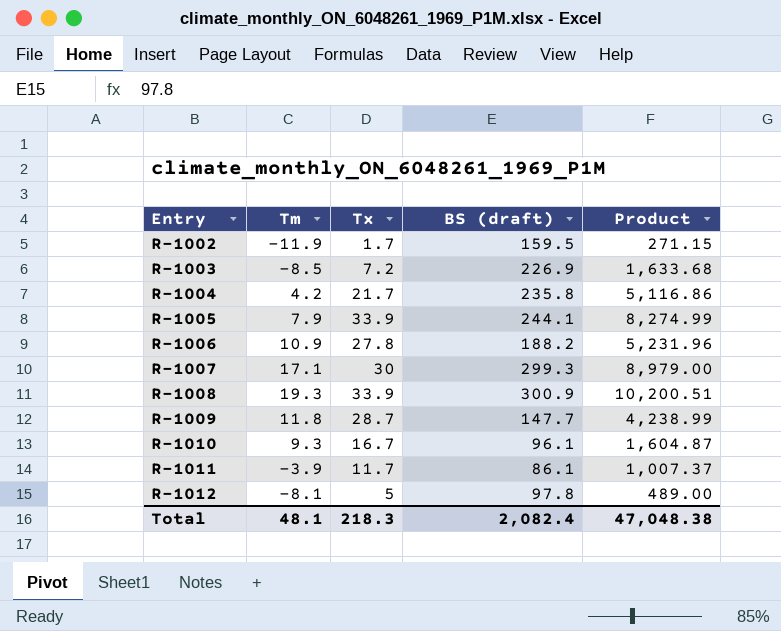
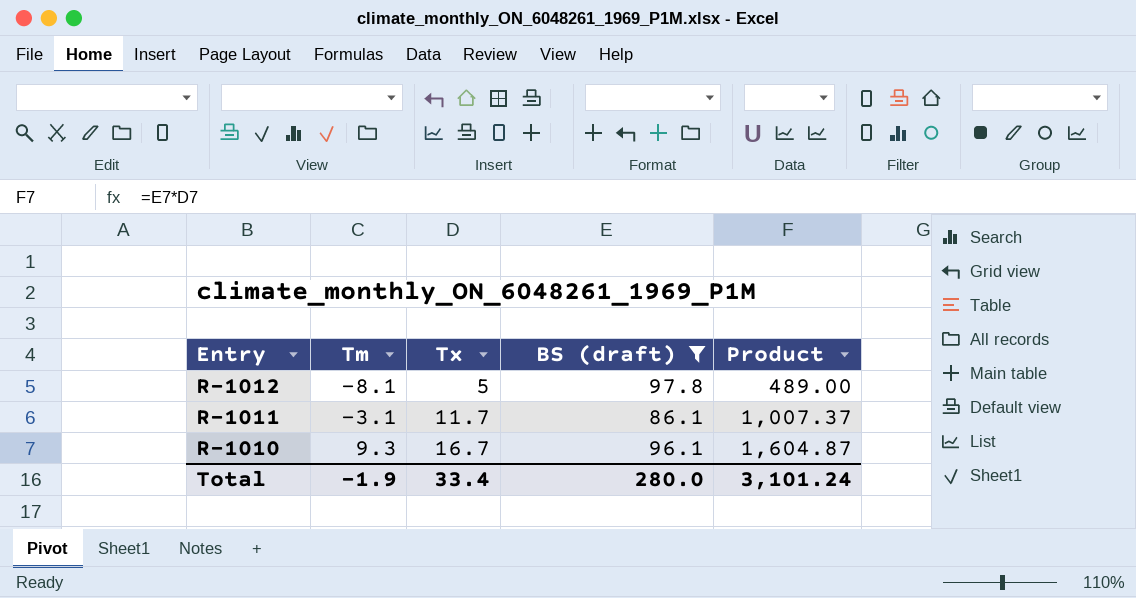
filter: none -> BS (draft) <= 97.8
row order: Entry ascending -> Entry descending
R-1011 | Tm: -3.9 -> -3.1
Total | Tm: 48.1 -> -1.9
Total | Tx: 218.3 -> 33.4
Total | BS (draft): 2,082.4 -> 280.0
Total | Product: 47,048.38 -> 3,101.24

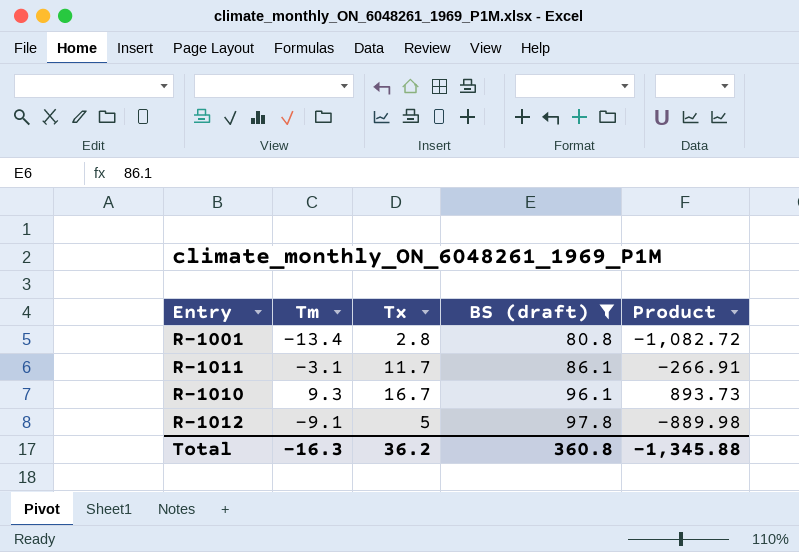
row order: Entry descending -> BS (draft) ascending
column Product | formula: [Tx] * [BS (draft)] -> [Tm] * [BS (draft)]
row R-1001: none -> -13.4 | 2.8 | 80.8 | -1,082.72
R-1012 | Tm: -8.1 -> -9.1
Total | Tm: -1.9 -> -16.3
Total | Tx: 33.4 -> 36.2
Total | BS (draft): 280.0 -> 360.8
Total | Product: 3,101.24 -> -1,345.88

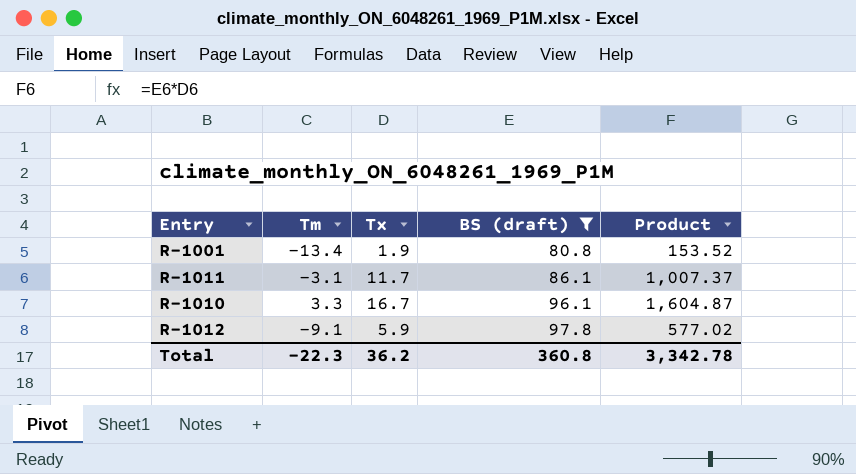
column Product | formula: [Tm] * [BS (draft)] -> [Tx] * [BS (draft)]
R-1001 | Tx: 2.8 -> 1.9
R-1010 | Tm: 9.3 -> 3.3
R-1012 | Tx: 5 -> 5.9
Total | Tm: -16.3 -> -22.3
Total | Product: -1,345.88 -> 3,342.78

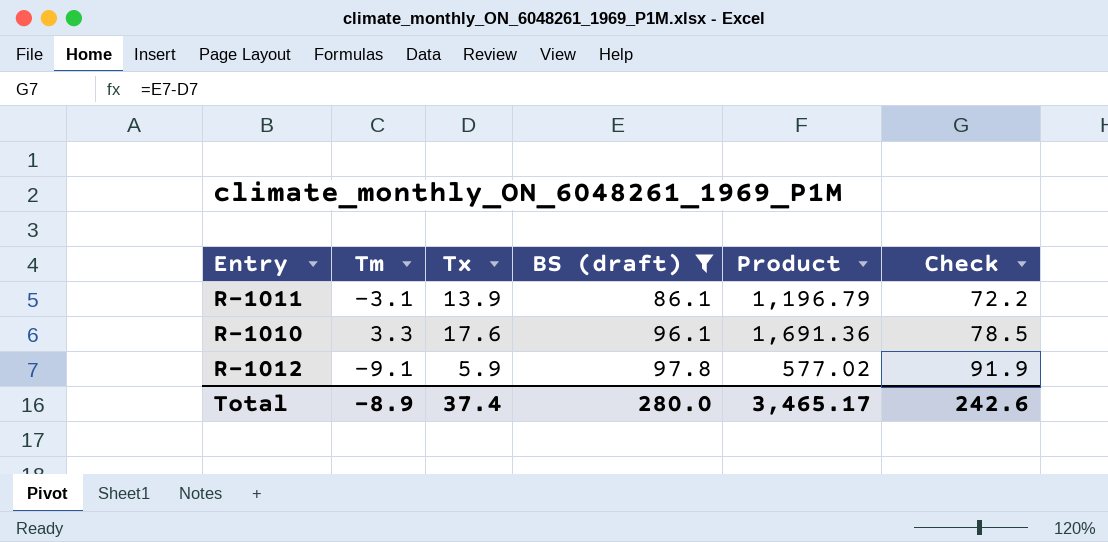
column Check | formula: none -> [BS (draft)] - [Tx]
row R-1001: -13.4 | 1.9 | 80.8 | 153.52 -> none
R-1011 | Tx: 11.7 -> 13.9
R-1011 | Product: 1,007.37 -> 1,196.79
R-1010 | Tx: 16.7 -> 17.6
R-1010 | Product: 1,604.87 -> 1,691.36
Total | Tm: -22.3 -> -8.9
Total | Tx: 36.2 -> 37.4
Total | BS (draft): 360.8 -> 280.0
Total | Product: 3,342.78 -> 3,465.17

